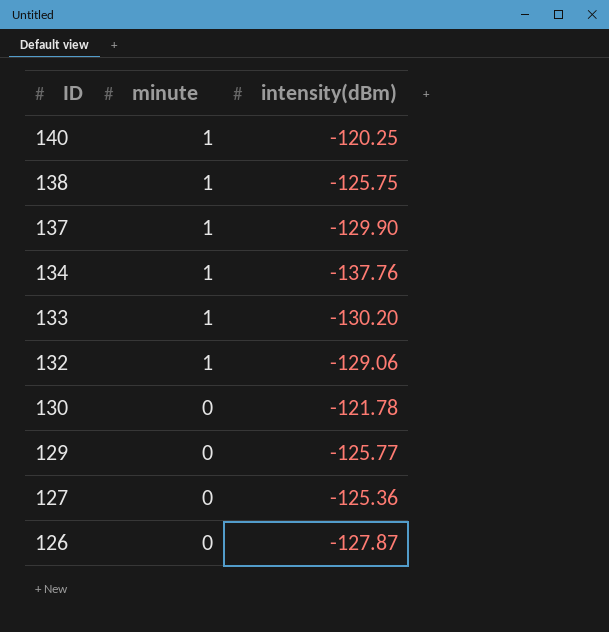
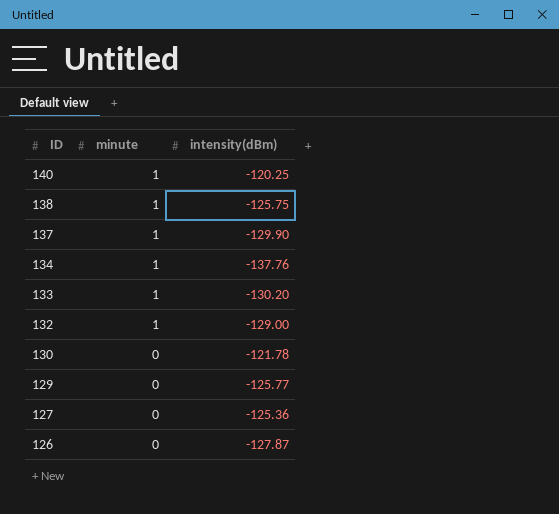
132 | intensity(dBm): -129.06 -> -129.00

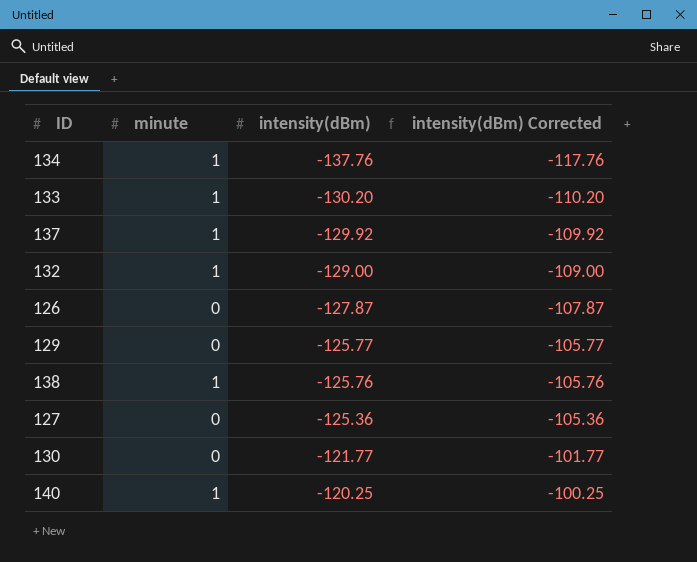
row order: ID descending -> intensity(dBm) ascending
column intensity(dBm) Corrected | formula: none -> [intensity(dBm)] + 20
137 | intensity(dBm): -129.90 -> -129.92
138 | intensity(dBm): -125.75 -> -125.76
130 | intensity(dBm): -121.78 -> -121.77

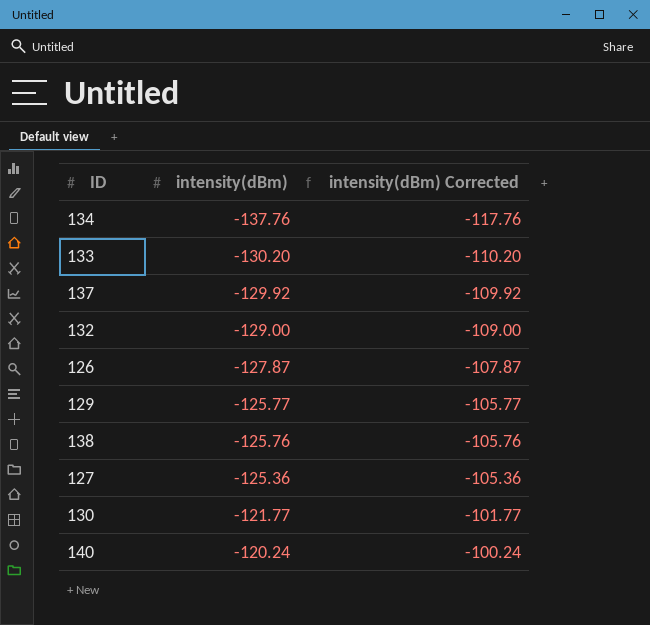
column minute | position: 2 -> none
140 | intensity(dBm): -120.25 -> -120.24
140 | intensity(dBm) Corrected: -100.25 -> -100.24

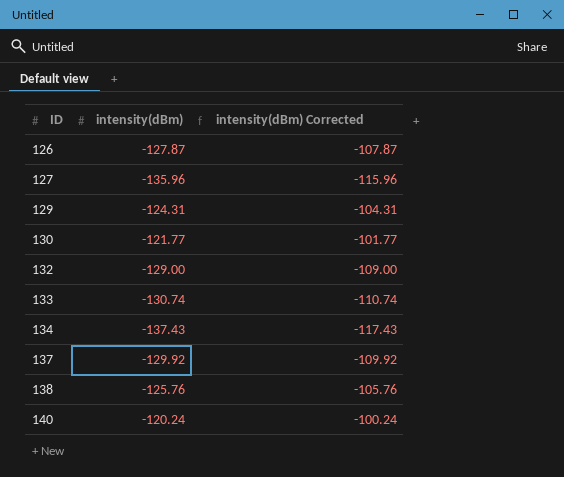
row order: intensity(dBm) ascending -> ID ascending
127 | intensity(dBm): -125.36 -> -135.96
127 | intensity(dBm) Corrected: -105.36 -> -115.96
129 | intensity(dBm): -125.77 -> -124.31
129 | intensity(dBm) Corrected: -105.77 -> -104.31
133 | intensity(dBm): -130.20 -> -130.74
133 | intensity(dBm) Corrected: -110.20 -> -110.74
134 | intensity(dBm): -137.76 -> -137.43
134 | intensity(dBm) Corrected: -117.76 -> -117.43

